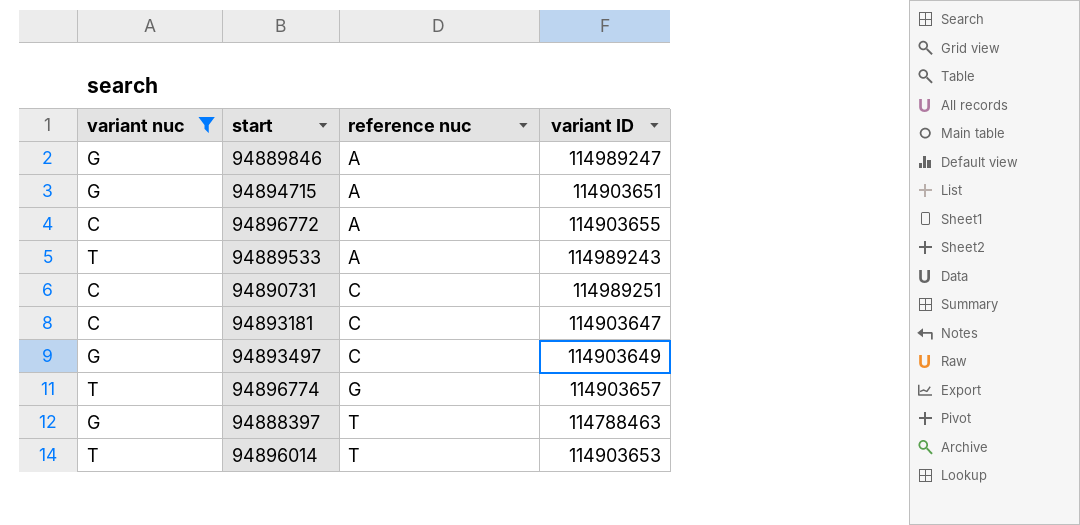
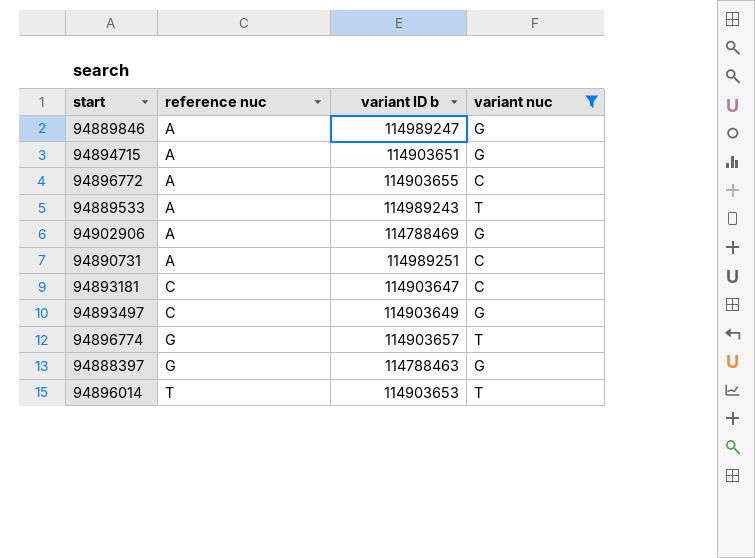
column name: variant ID -> variant ID b
column variant nuc | position: 1 -> 4
row 94902906: none -> A | 114788469 | G
94890731 | reference nuc: C -> A
94888397 | reference nuc: T -> G

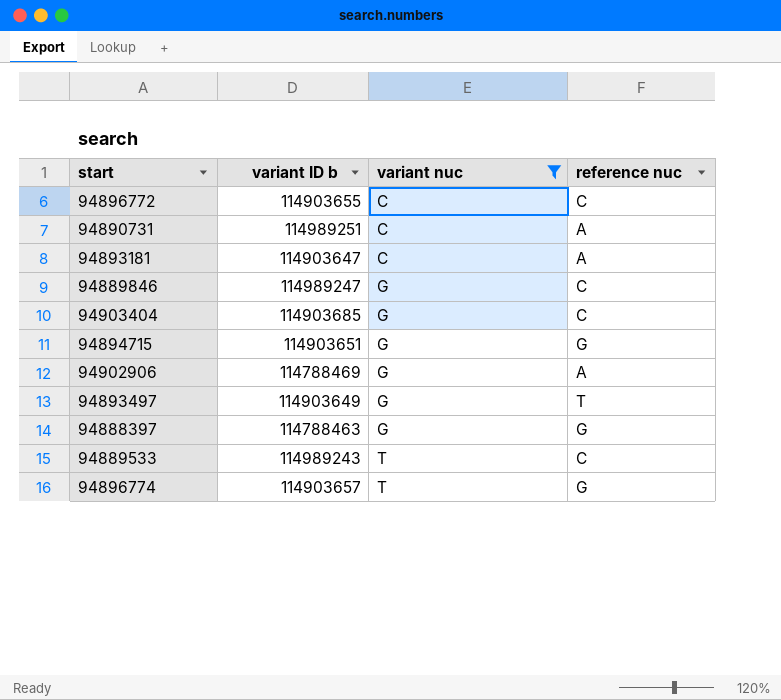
row order: reference nuc ascending -> variant nuc ascending
column reference nuc | position: 2 -> 4
row 94896014: T | 114903653 | T -> none
94896772 | reference nuc: A -> C
94893181 | reference nuc: C -> A
94889846 | reference nuc: A -> C
row 94903404: none -> 114903685 | G | C
94894715 | reference nuc: A -> G
94893497 | reference nuc: C -> T
94889533 | reference nuc: A -> C

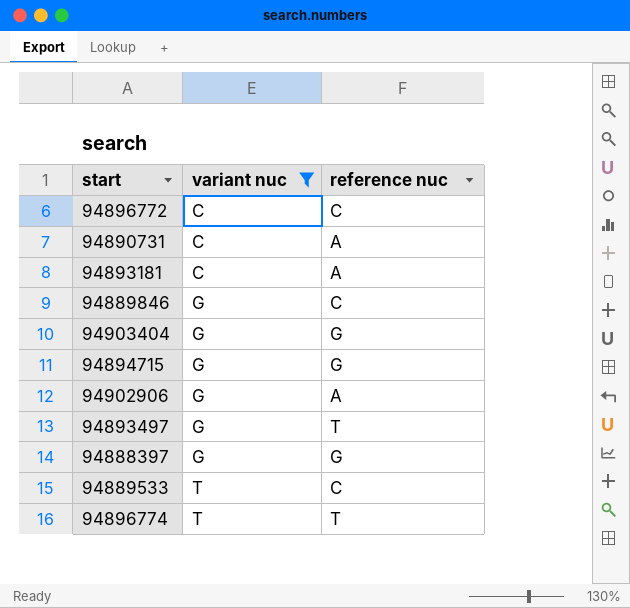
column variant ID b | position: 2 -> none
94903404 | reference nuc: C -> G
94896774 | reference nuc: G -> T

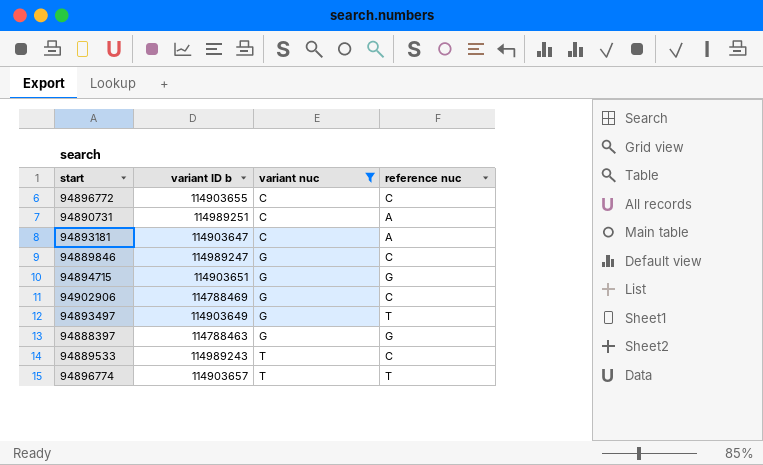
column variant ID b | position: none -> 2
row 94903404: G | G -> none
94902906 | reference nuc: A -> C

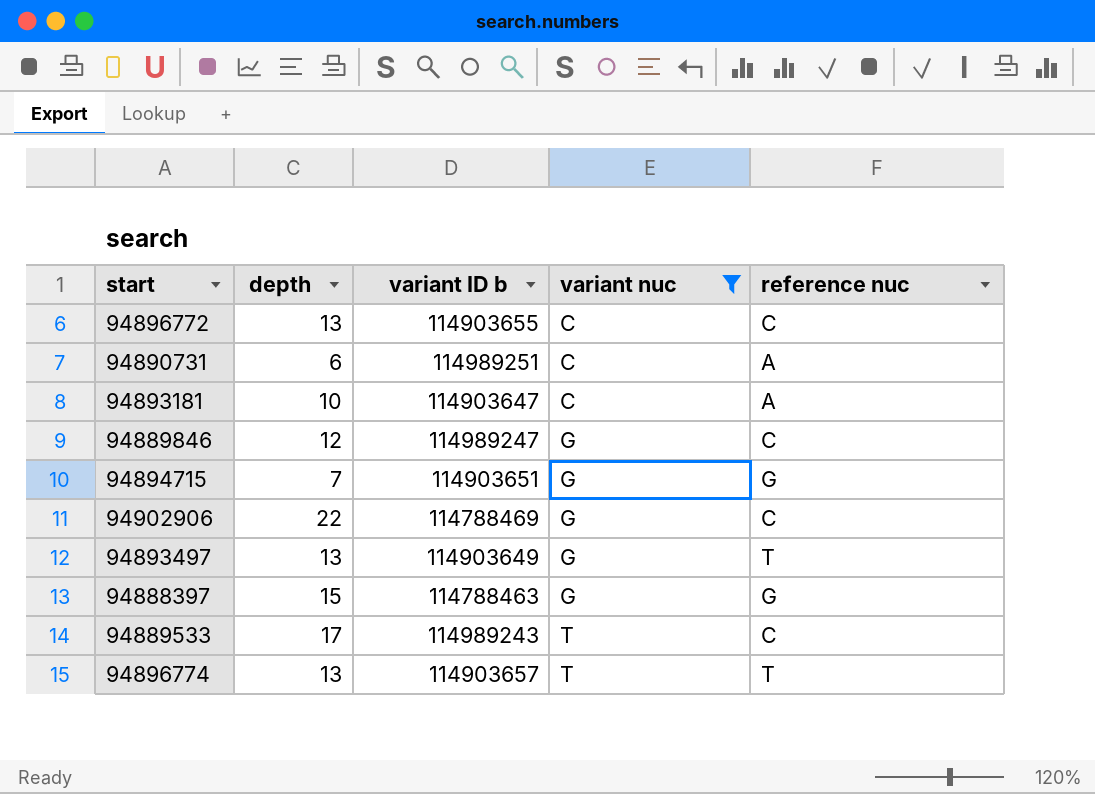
column depth | position: none -> 2

